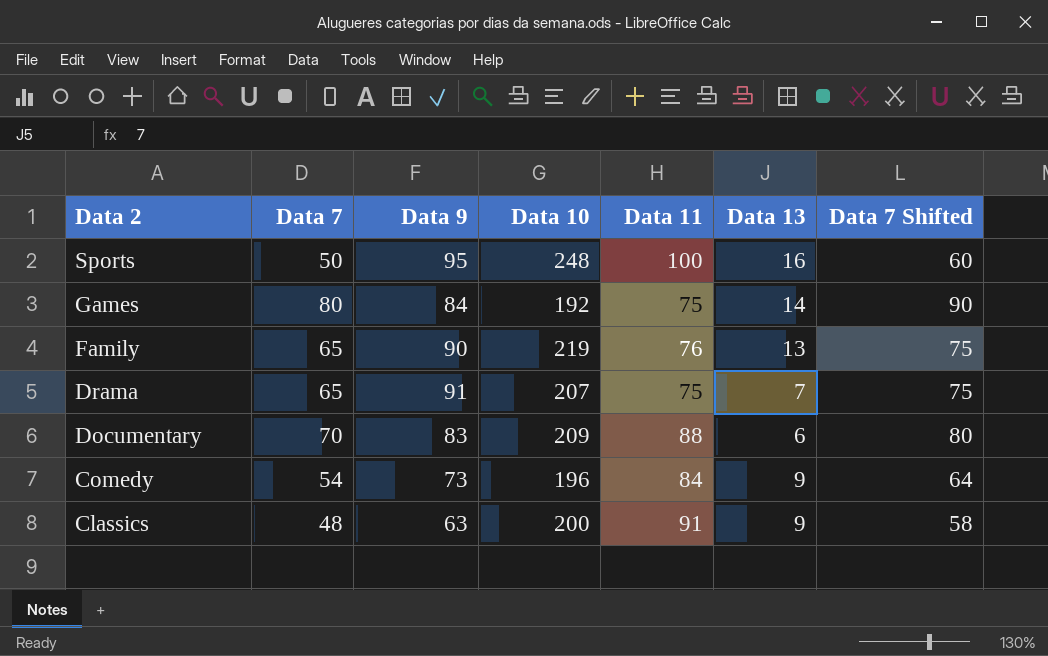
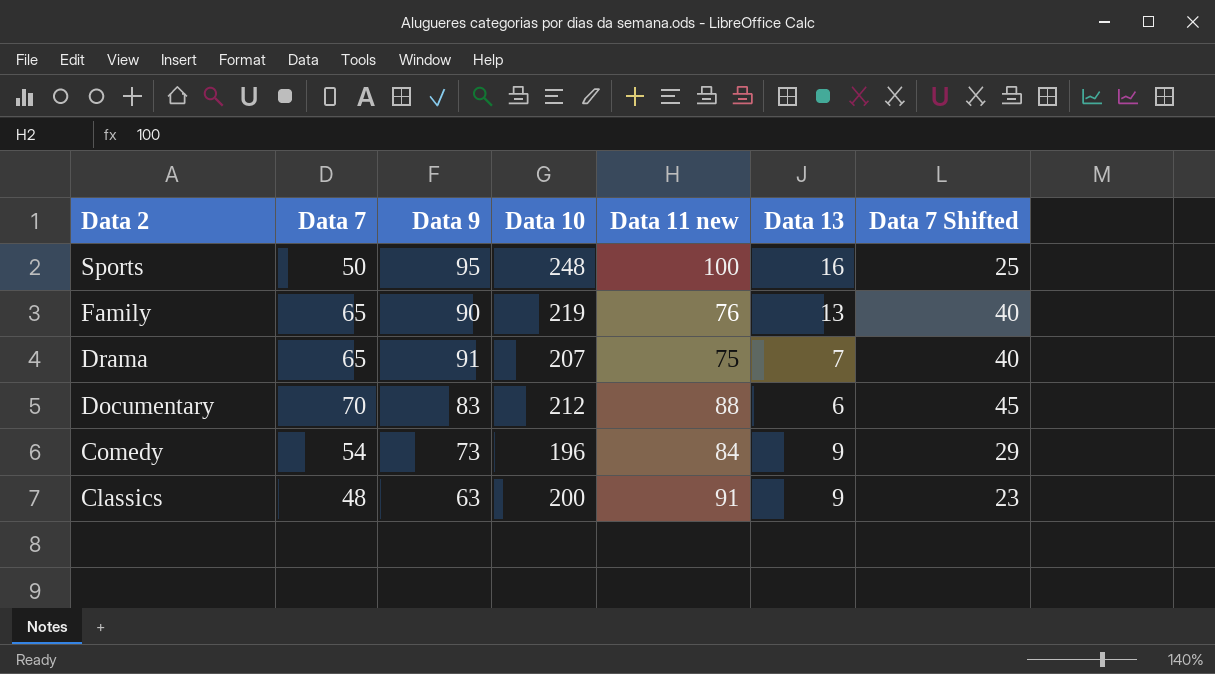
column name: Data 11 -> Data 11 new
column Data 7 Shifted | formula: [Data 7] + 10 -> [Data 7] - 25
row Games: 80 | 84 | 192 | 75 | 14 | 90 -> none
Documentary | Data 10: 209 -> 212

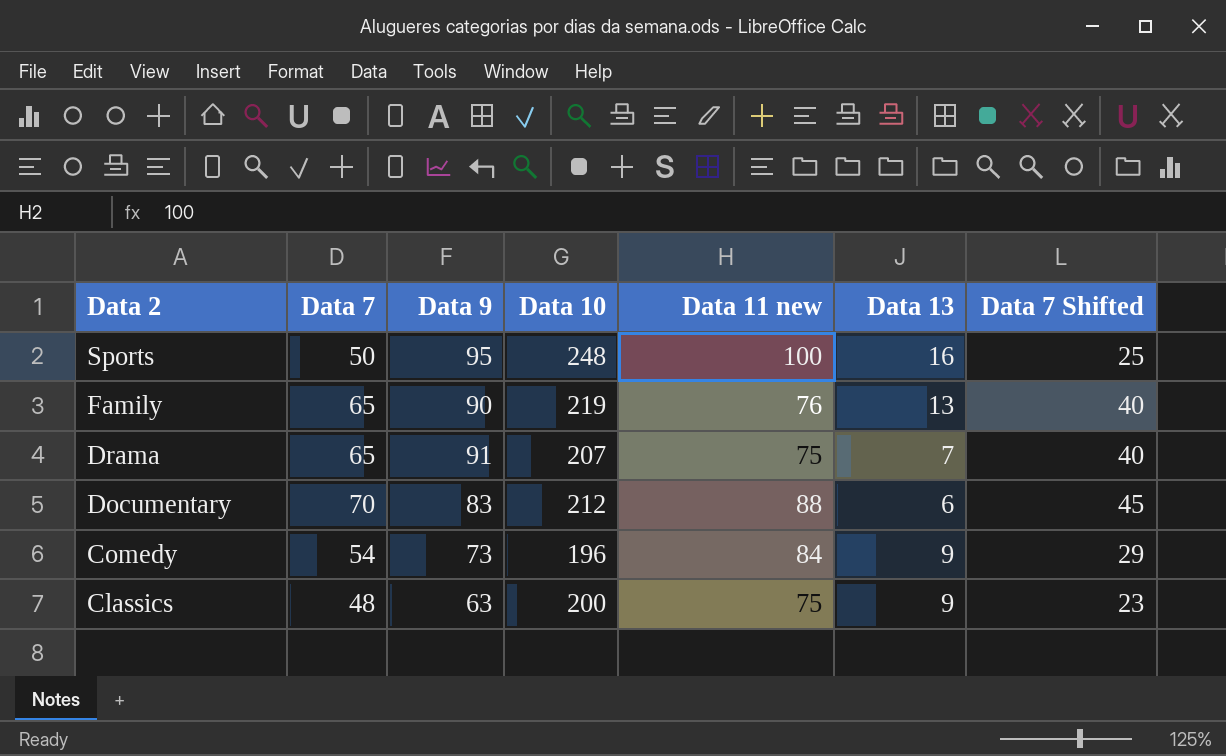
Classics | Data 11 new: 91 -> 75

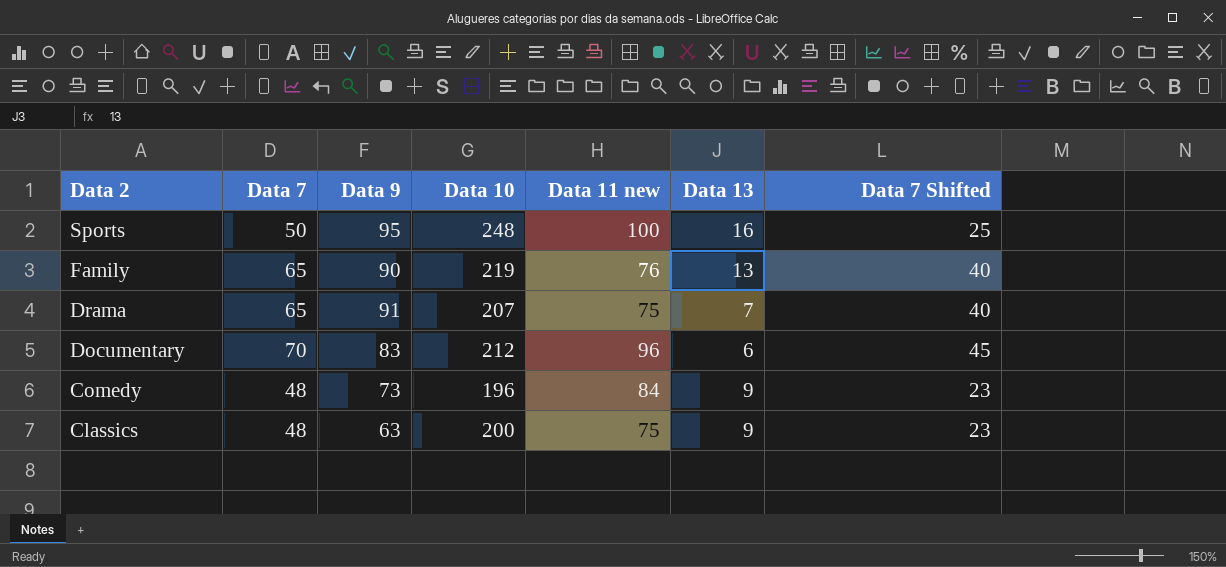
Documentary | Data 11 new: 88 -> 96
Comedy | Data 7: 54 -> 48
Comedy | Data 7 Shifted: 29 -> 23

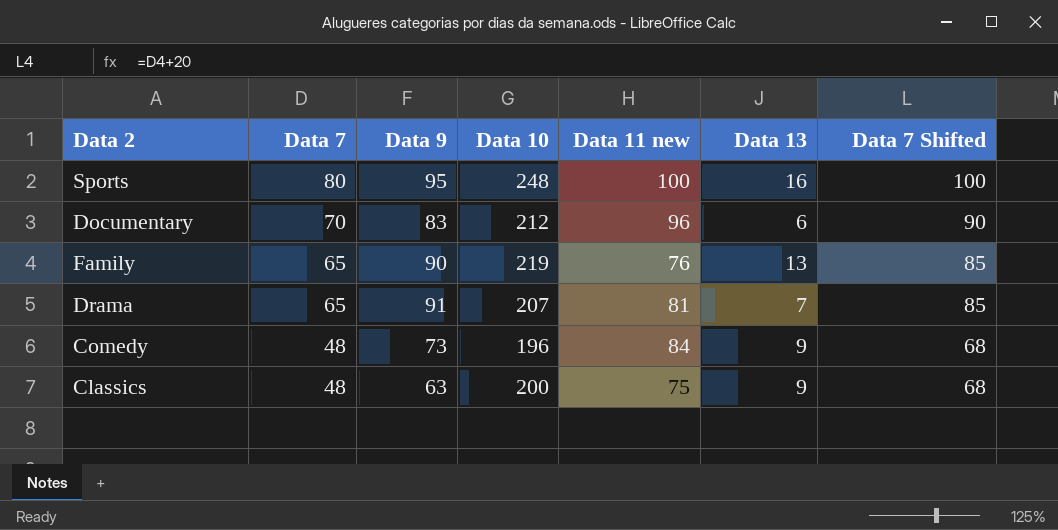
row order: Data 2 descending -> Data 7 descending
column Data 7 Shifted | formula: [Data 7] - 25 -> [Data 7] + 20
Sports | Data 7: 50 -> 80
Drama | Data 11 new: 75 -> 81

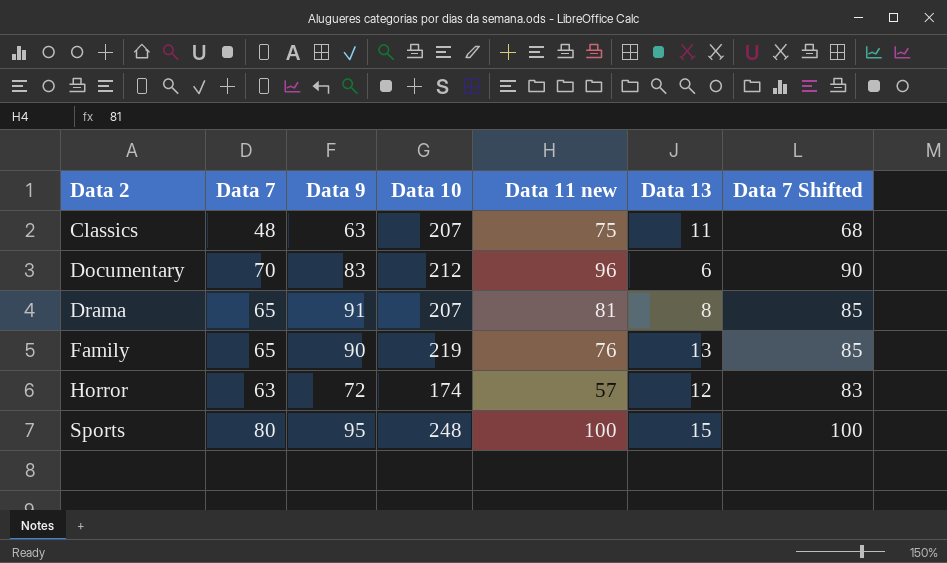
row order: Data 7 descending -> Data 2 ascending
row Comedy: 48 | 73 | 196 | 84 | 9 | 68 -> none
Classics | Data 10: 200 -> 207
Classics | Data 13: 9 -> 11
Drama | Data 13: 7 -> 8
row Horror: none -> 63 | 72 | 174 | 57 | 12 | 83
Sports | Data 13: 16 -> 15

